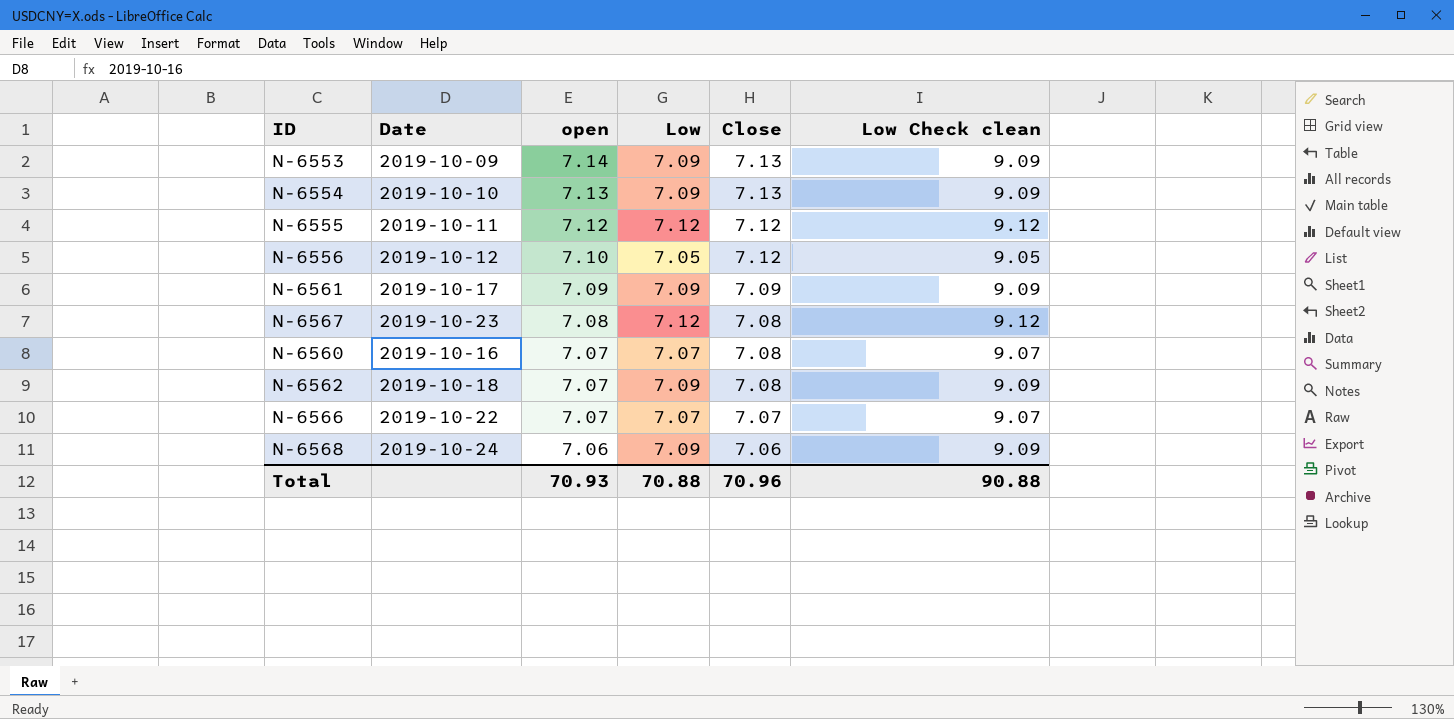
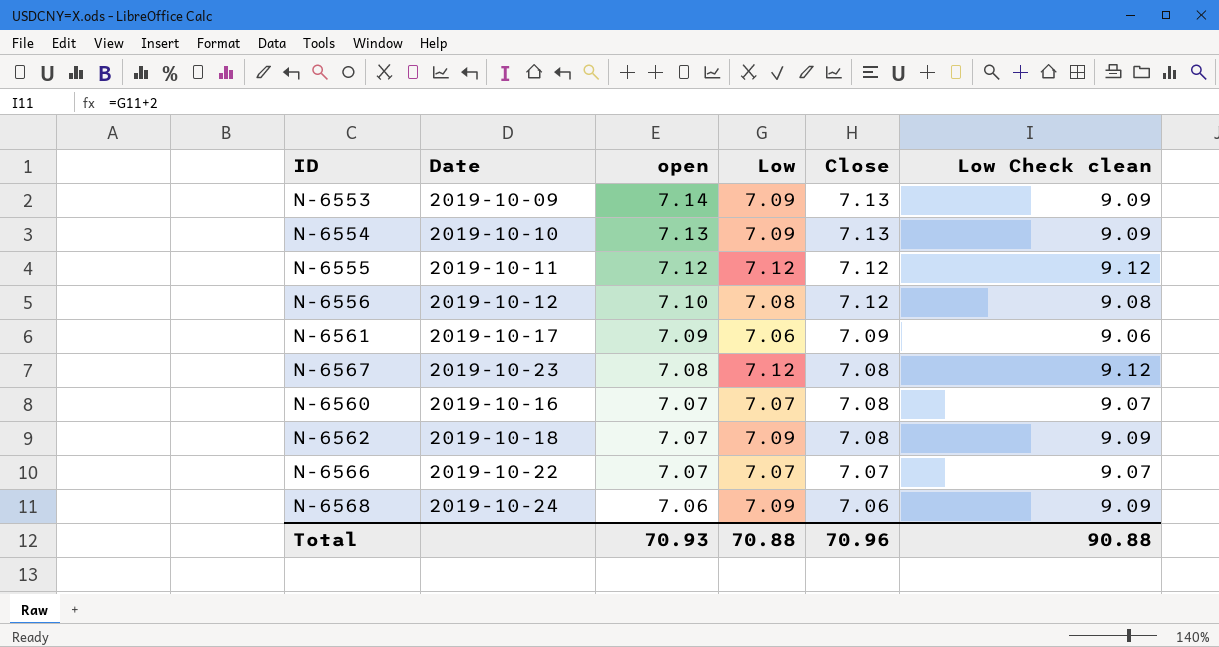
N-6556 | Low: 7.05 -> 7.08
N-6556 | Low Check clean: 9.05 -> 9.08
N-6561 | Low: 7.09 -> 7.06
N-6561 | Low Check clean: 9.09 -> 9.06

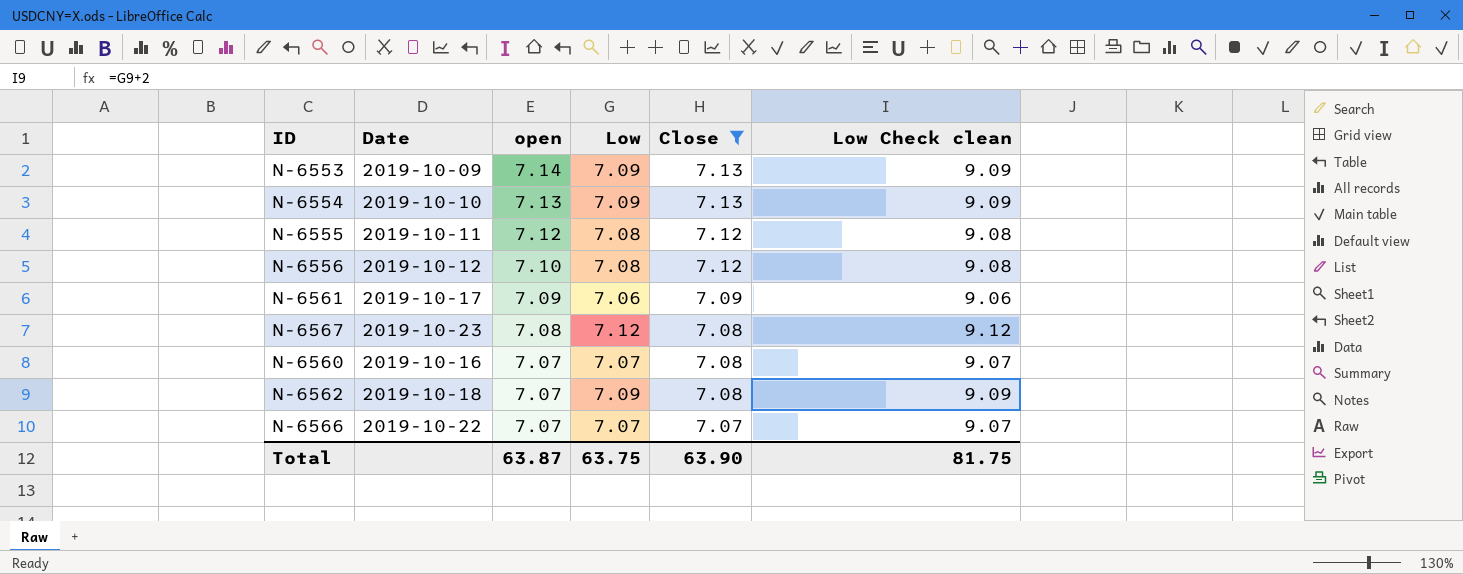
filter: none -> Close != 7.06
N-6555 | Low: 7.12 -> 7.08
N-6555 | Low Check clean: 9.12 -> 9.08
Total | open: 70.93 -> 63.87
Total | Low: 70.88 -> 63.75
Total | Close: 70.96 -> 63.90
Total | Low Check clean: 90.88 -> 81.75

